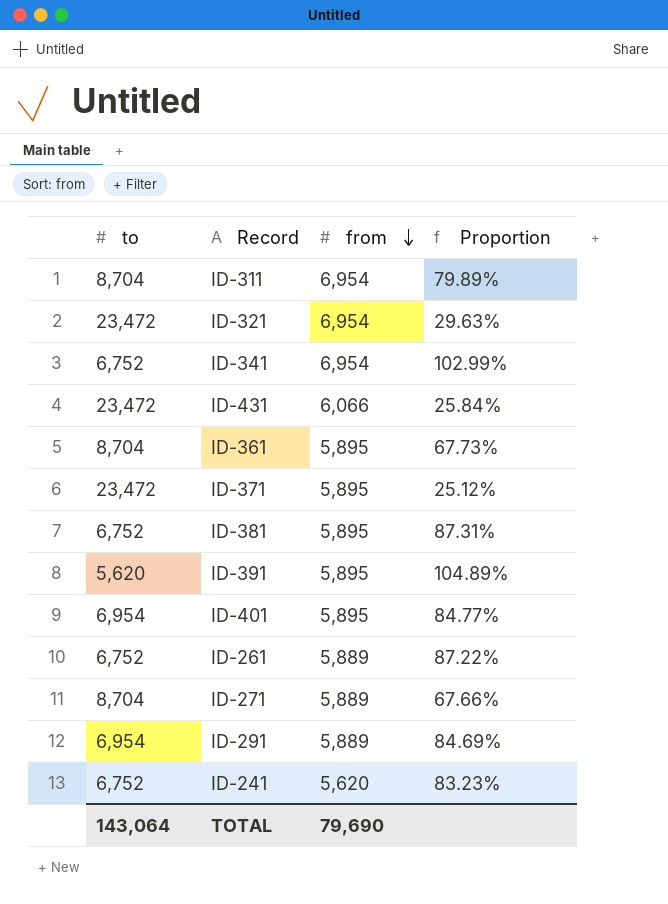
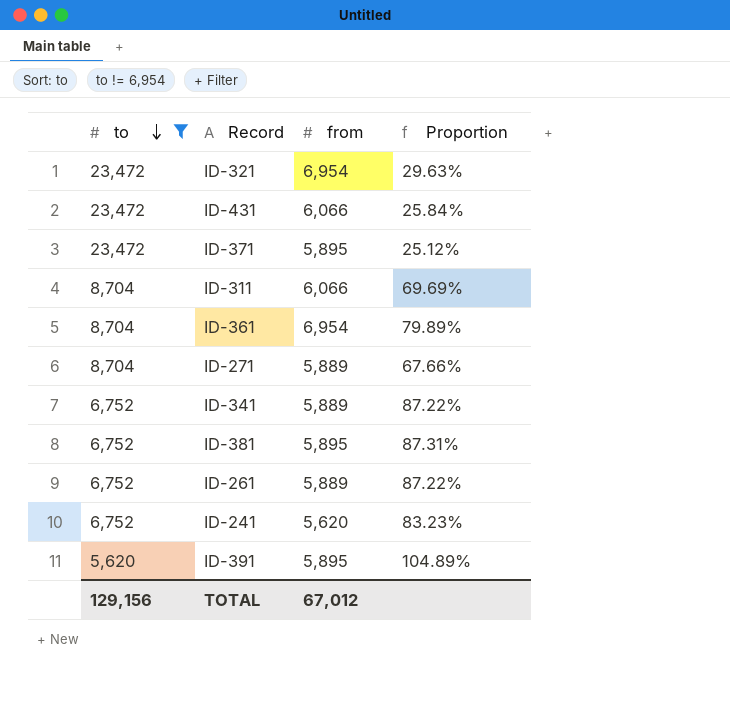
filter: none -> to != 6,954
row order: from descending -> to descending
ID-311 | from: 6,954 -> 6,066
ID-311 | Proportion: 79.89% -> 69.69%
ID-361 | from: 5,895 -> 6,954
ID-361 | Proportion: 67.73% -> 79.89%
ID-341 | from: 6,954 -> 5,889
ID-341 | Proportion: 102.99% -> 87.22%
TOTAL | to: 143,064 -> 129,156
TOTAL | from: 79,690 -> 67,012

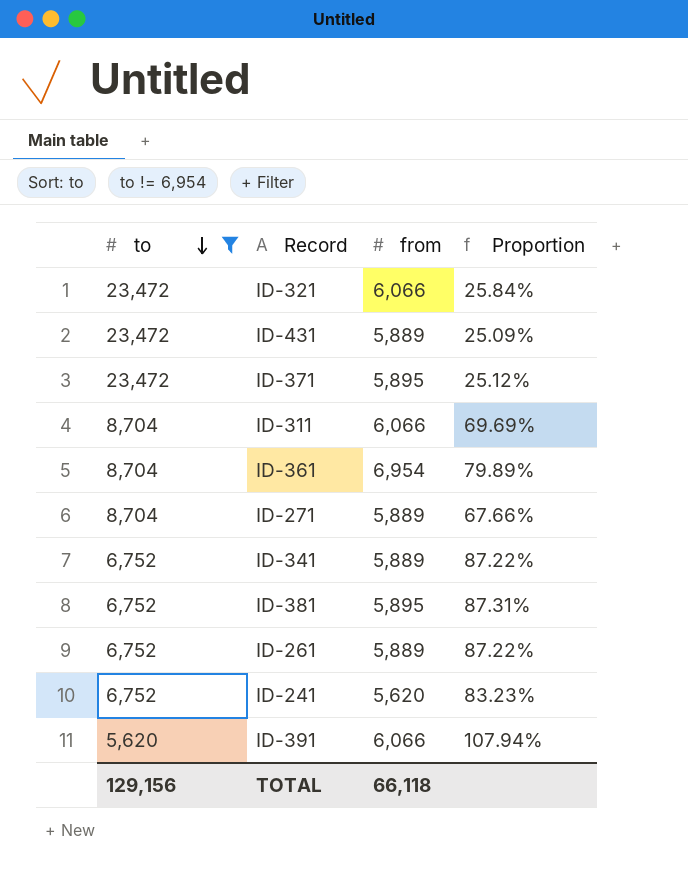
ID-321 | from: 6,954 -> 6,066
ID-321 | Proportion: 29.63% -> 25.84%
ID-431 | from: 6,066 -> 5,889
ID-431 | Proportion: 25.84% -> 25.09%
ID-391 | from: 5,895 -> 6,066
ID-391 | Proportion: 104.89% -> 107.94%
TOTAL | from: 67,012 -> 66,118

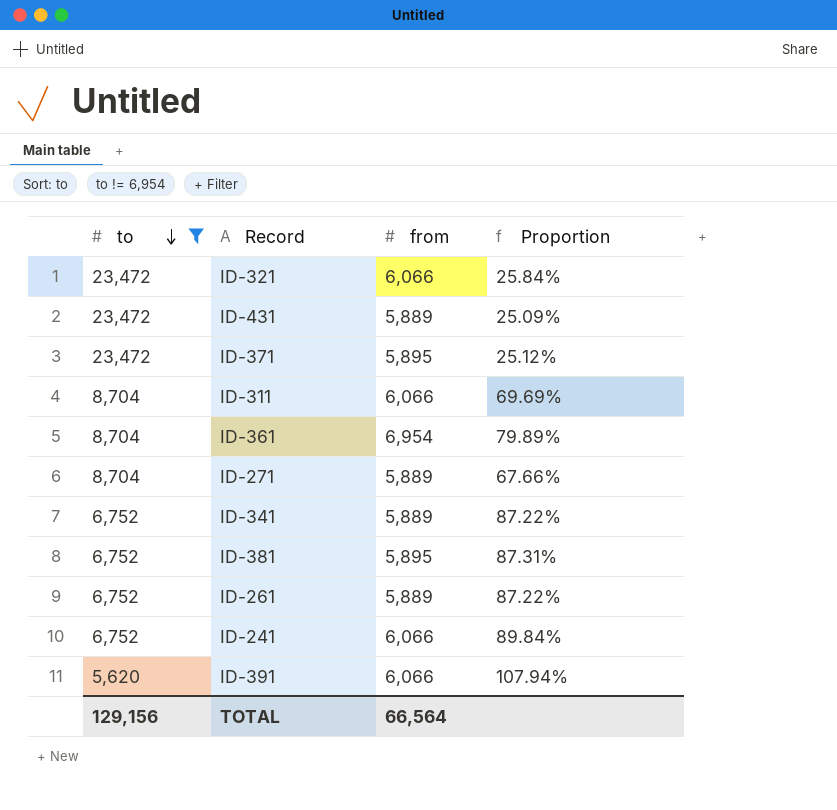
ID-241 | from: 5,620 -> 6,066
ID-241 | Proportion: 83.23% -> 89.84%
TOTAL | from: 66,118 -> 66,564

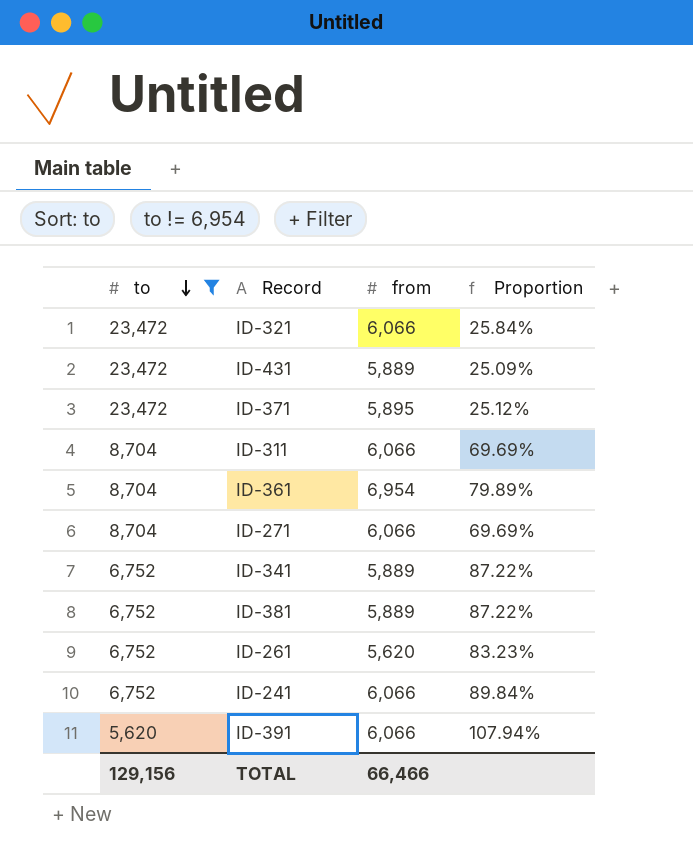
ID-271 | from: 5,889 -> 6,066
ID-271 | Proportion: 67.66% -> 69.69%
ID-381 | from: 5,895 -> 5,889
ID-381 | Proportion: 87.31% -> 87.22%
ID-261 | from: 5,889 -> 5,620
ID-261 | Proportion: 87.22% -> 83.23%
TOTAL | from: 66,564 -> 66,466

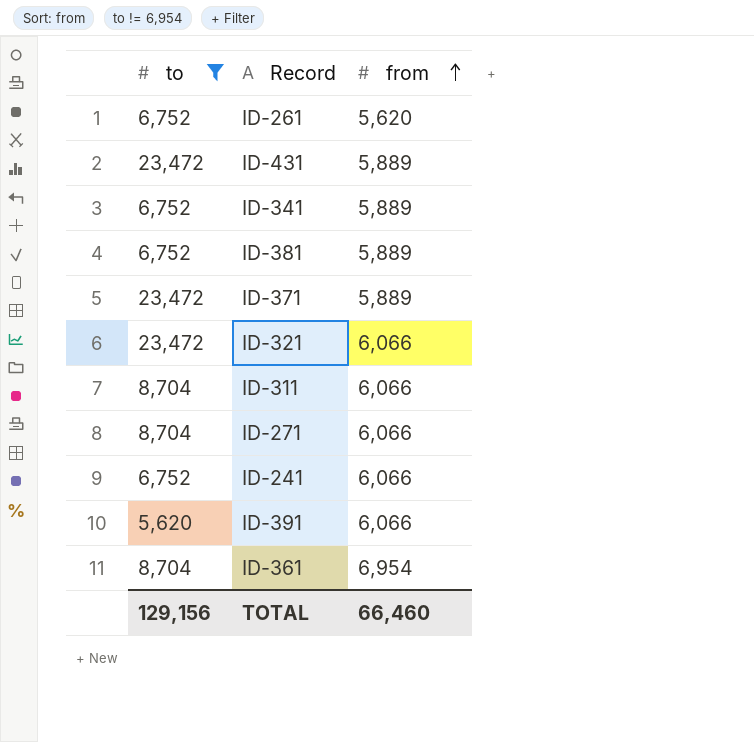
row order: to descending -> from ascending
column Proportion | formula: [from] / [to] -> none
ID-371 | from: 5,895 -> 5,889
TOTAL | from: 66,466 -> 66,460

